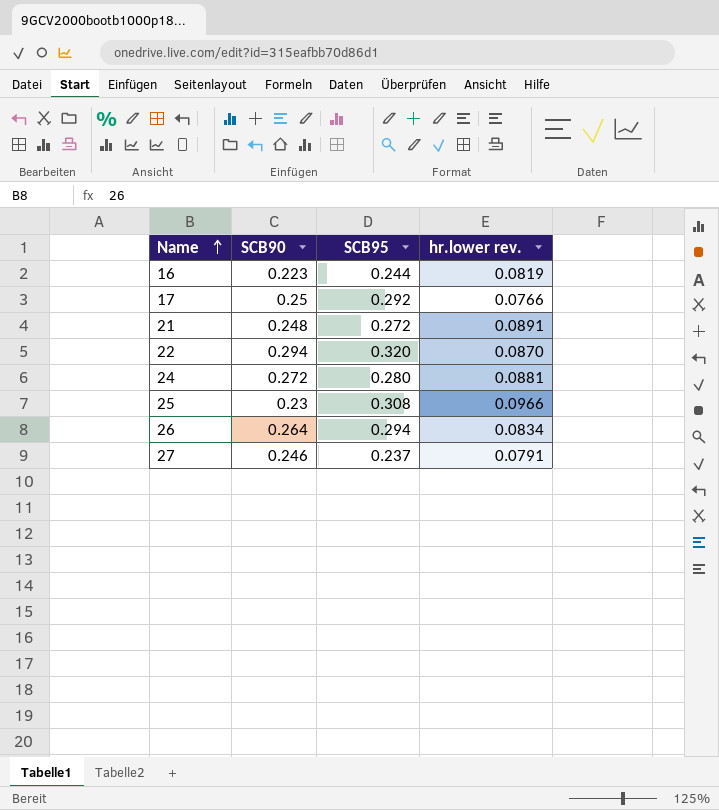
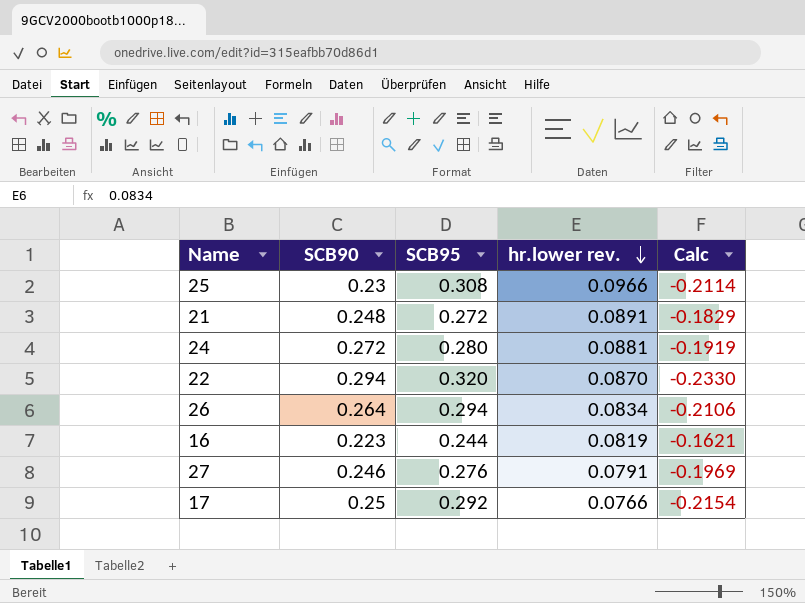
row order: Name ascending -> hr.lower rev. descending
column Calc | formula: none -> [hr.lower rev.] - [SCB95]
27 | SCB95: 0.237 -> 0.276

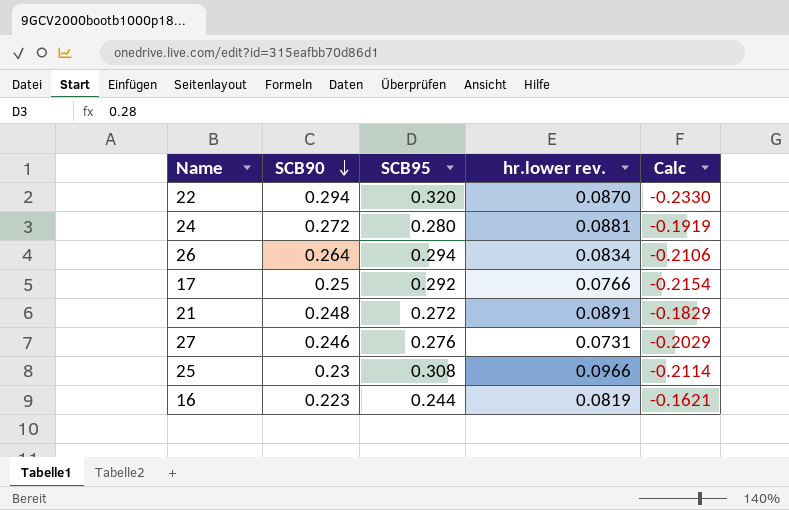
row order: hr.lower rev. descending -> SCB90 descending
27 | hr.lower rev.: 0.0791 -> 0.0731
27 | Calc: -0.1969 -> -0.2029

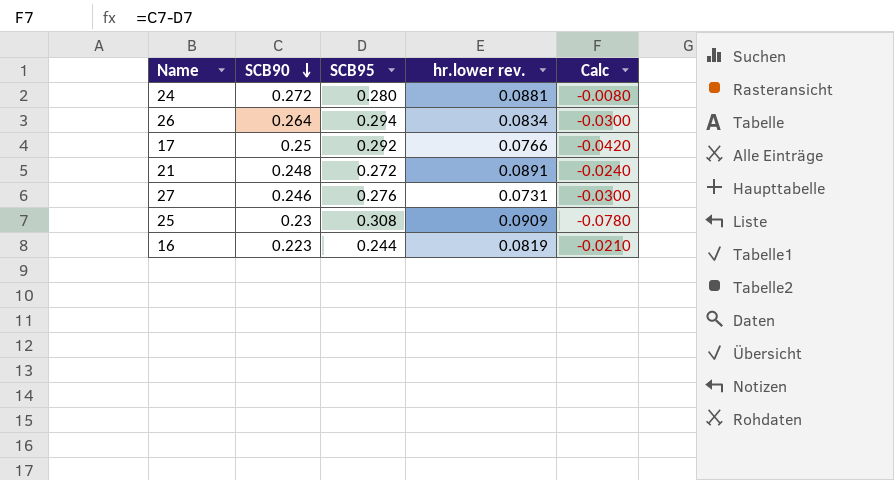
column Calc | formula: [hr.lower rev.] - [SCB95] -> [SCB90] - [SCB95]
row 22: 0.294 | 0.320 | 0.0870 | -0.2330 -> none
25 | hr.lower rev.: 0.0966 -> 0.0909

